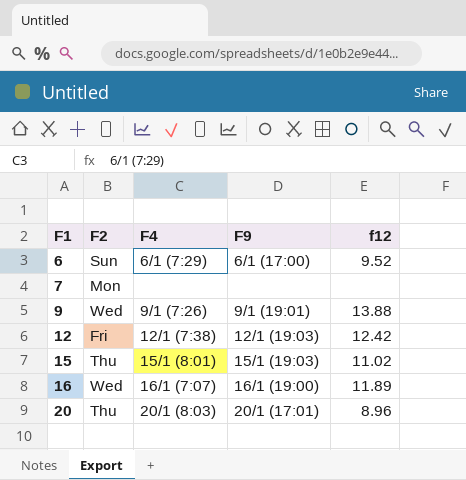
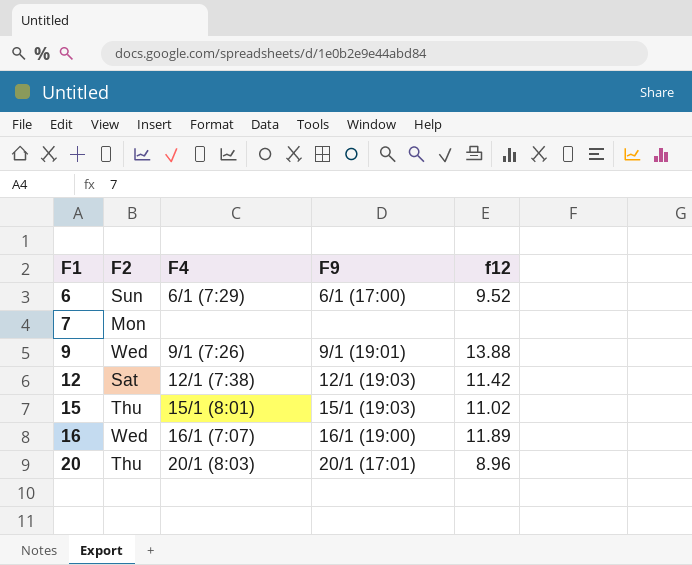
12 | F2: Fri -> Sat
12 | f12: 12.42 -> 11.42

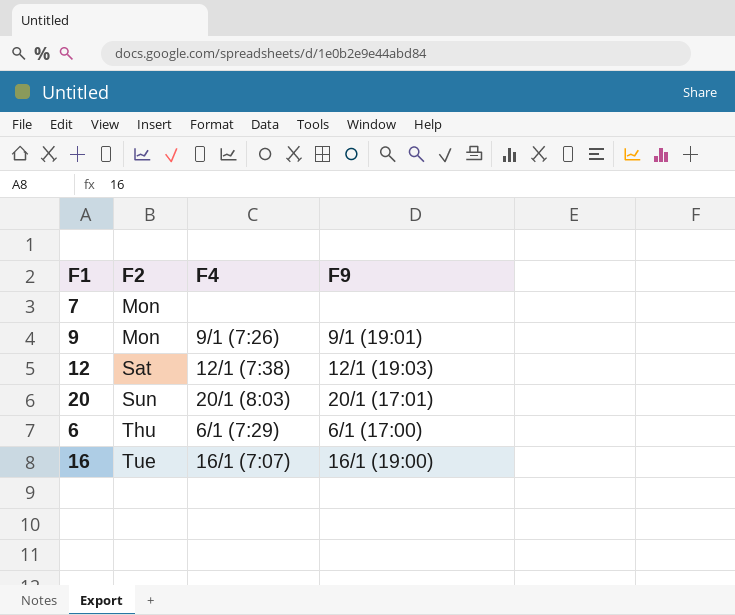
row order: F1 ascending -> F2 ascending
column f12 | position: 5 -> none
row 15: Thu | 15/1 (8:01) | 15/1 (19:03) | 11.02 -> none
9 | F2: Wed -> Mon
20 | F2: Thu -> Sun
6 | F2: Sun -> Thu
16 | F2: Wed -> Tue

